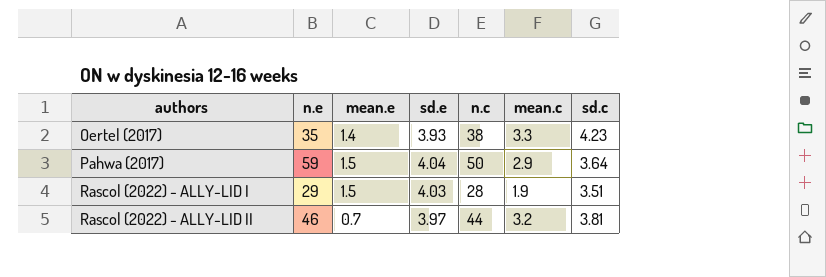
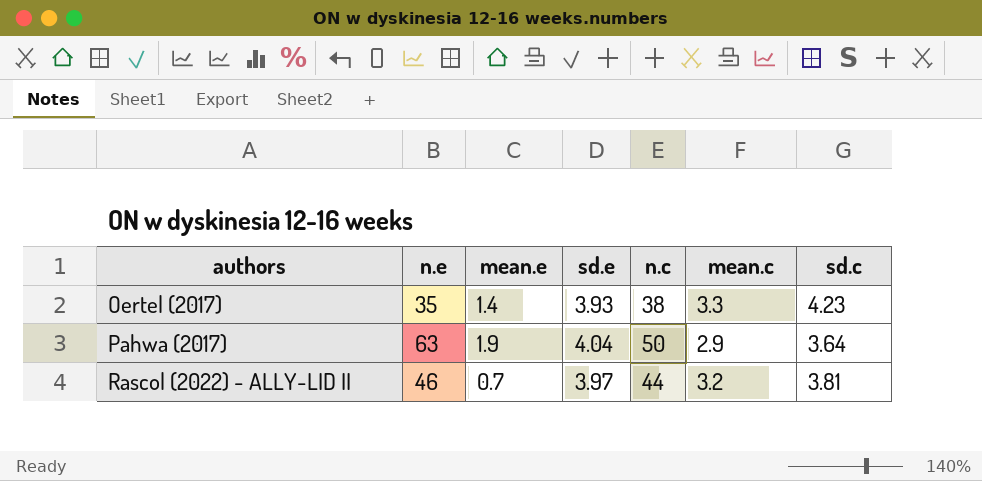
row Rascol (2022) - ALLY-LID I: 29 | 1.5 | 4.03 | 28 | 1.9 | 3.51 -> none
Pahwa (2017) | n.e: 59 -> 63
Pahwa (2017) | mean.e: 1.5 -> 1.9

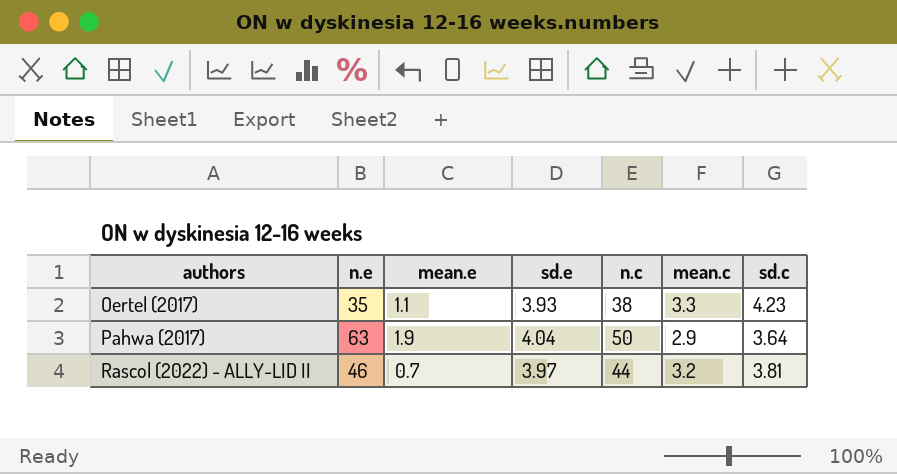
Oertel (2017) | mean.e: 1.4 -> 1.1

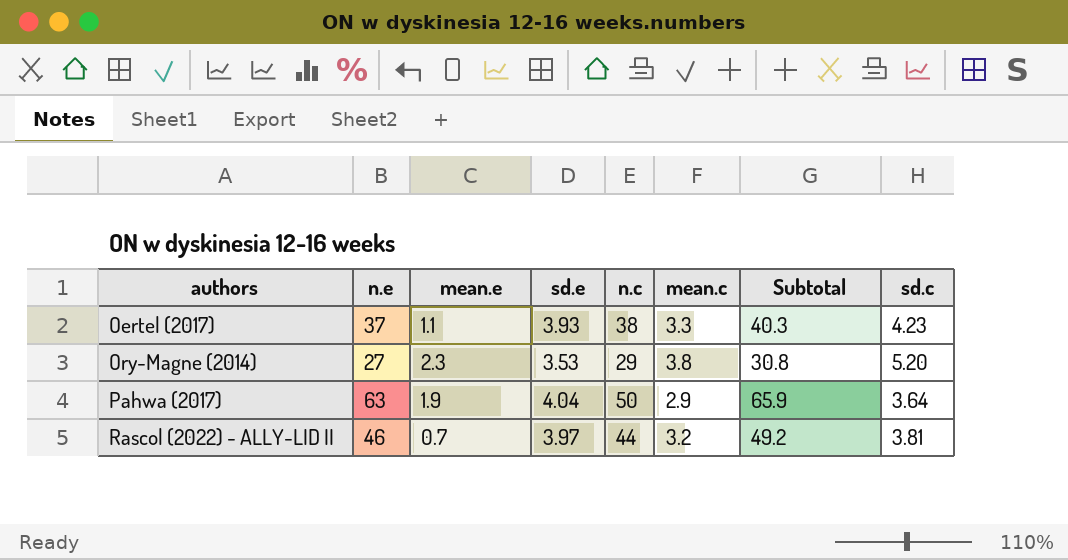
column Subtotal | formula: none -> [n.e] + [mean.c]
Oertel (2017) | n.e: 35 -> 37
row Ory-Magne (2014): none -> 27 | 2.3 | 3.53 | 29 | 3.8 | 30.8 | 5.20

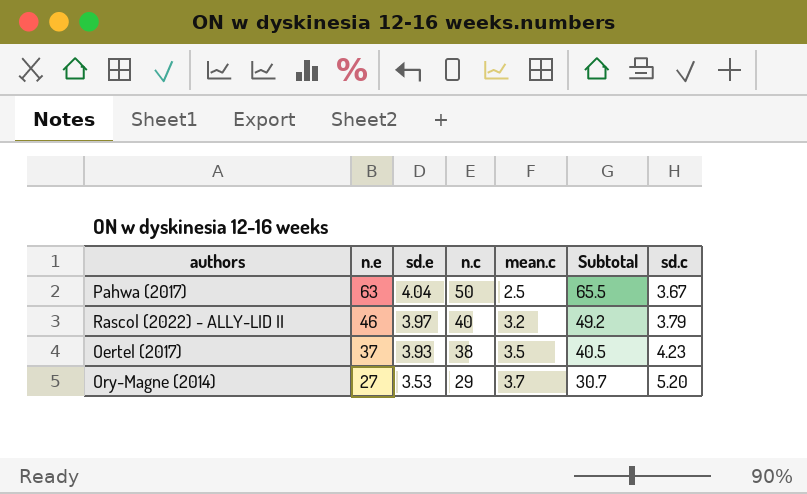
row order: authors ascending -> n.e descending
column mean.e | position: 3 -> none
Pahwa (2017) | mean.c: 2.9 -> 2.5
Pahwa (2017) | Subtotal: 65.9 -> 65.5
Pahwa (2017) | sd.c: 3.64 -> 3.67
Rascol (2022) - ALLY-LID II | n.c: 44 -> 40
Rascol (2022) - ALLY-LID II | sd.c: 3.81 -> 3.79
Oertel (2017) | mean.c: 3.3 -> 3.5
Oertel (2017) | Subtotal: 40.3 -> 40.5
Ory-Magne (2014) | mean.c: 3.8 -> 3.7
Ory-Magne (2014) | Subtotal: 30.8 -> 30.7

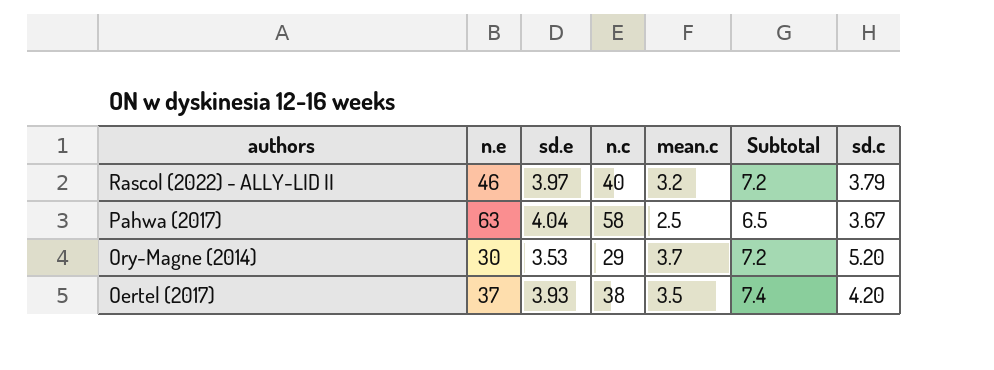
row order: n.e descending -> authors descending
column Subtotal | formula: [n.e] + [mean.c] -> [sd.e] + [mean.c]
Pahwa (2017) | n.c: 50 -> 58
Ory-Magne (2014) | n.e: 27 -> 30
Oertel (2017) | sd.c: 4.23 -> 4.20

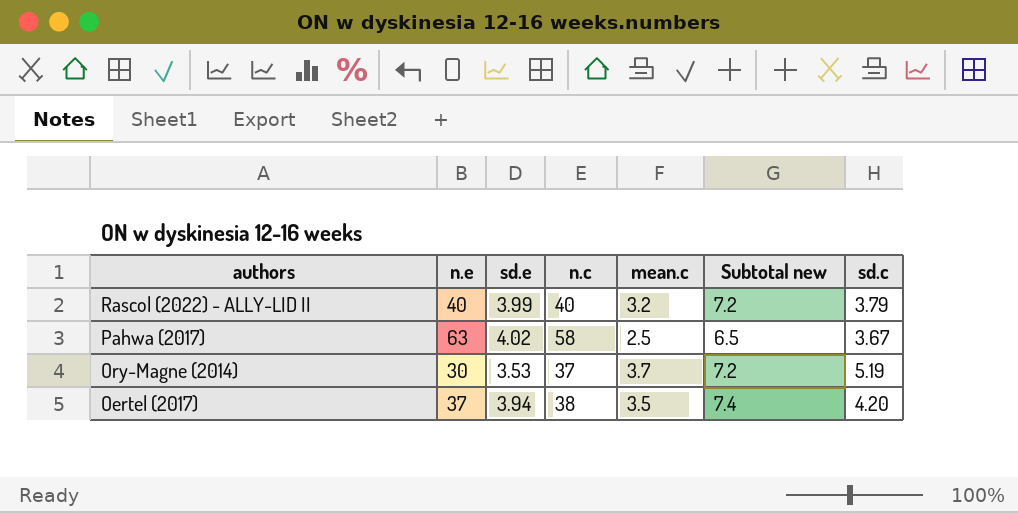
column name: Subtotal -> Subtotal new
Rascol (2022) - ALLY-LID II | n.e: 46 -> 40
Rascol (2022) - ALLY-LID II | sd.e: 3.97 -> 3.99
Pahwa (2017) | sd.e: 4.04 -> 4.02
Ory-Magne (2014) | n.c: 29 -> 37
Ory-Magne (2014) | sd.c: 5.20 -> 5.19
Oertel (2017) | sd.e: 3.93 -> 3.94

